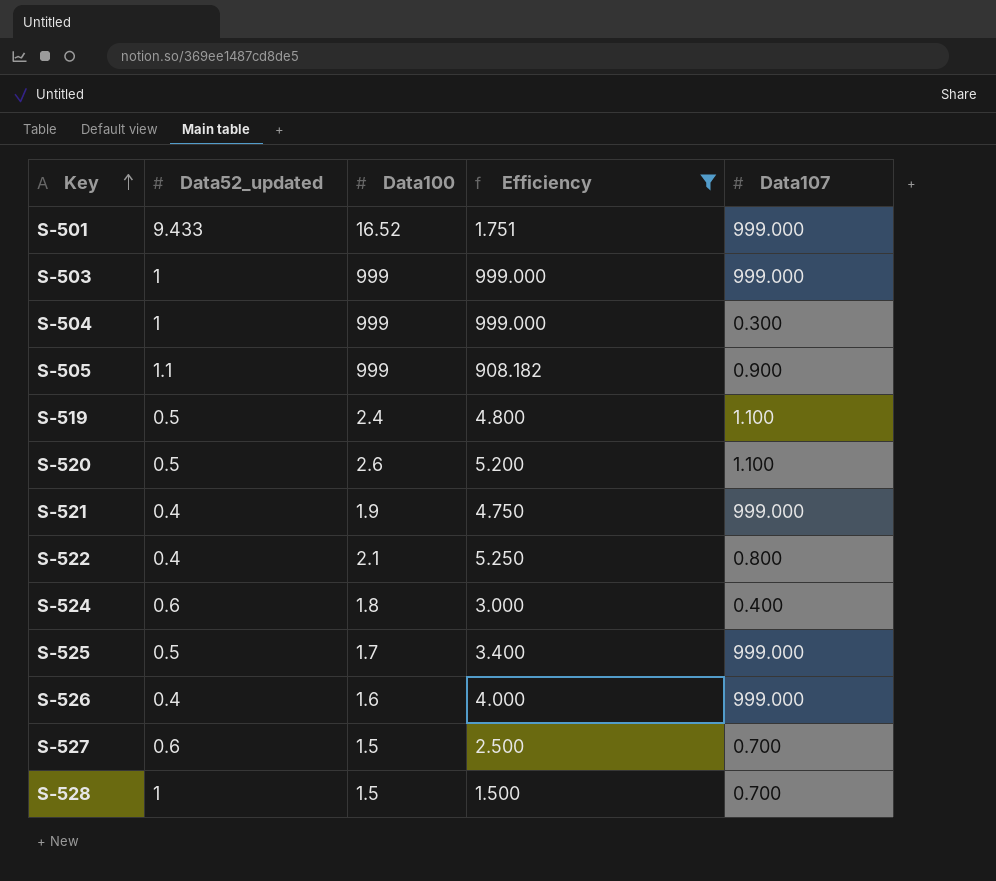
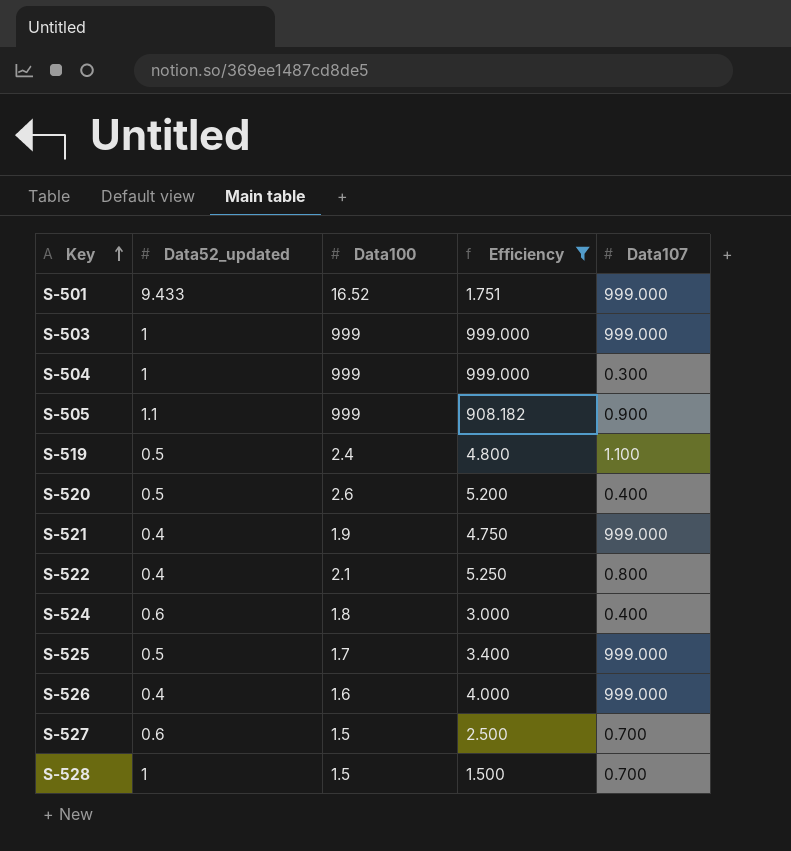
S-520 | Data107: 1.100 -> 0.400

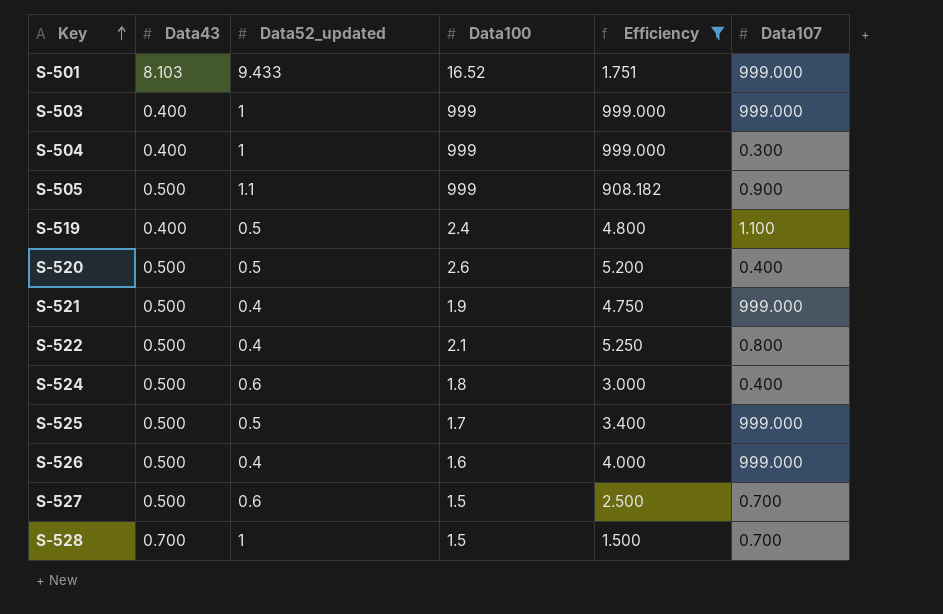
column Data43 | position: none -> 2

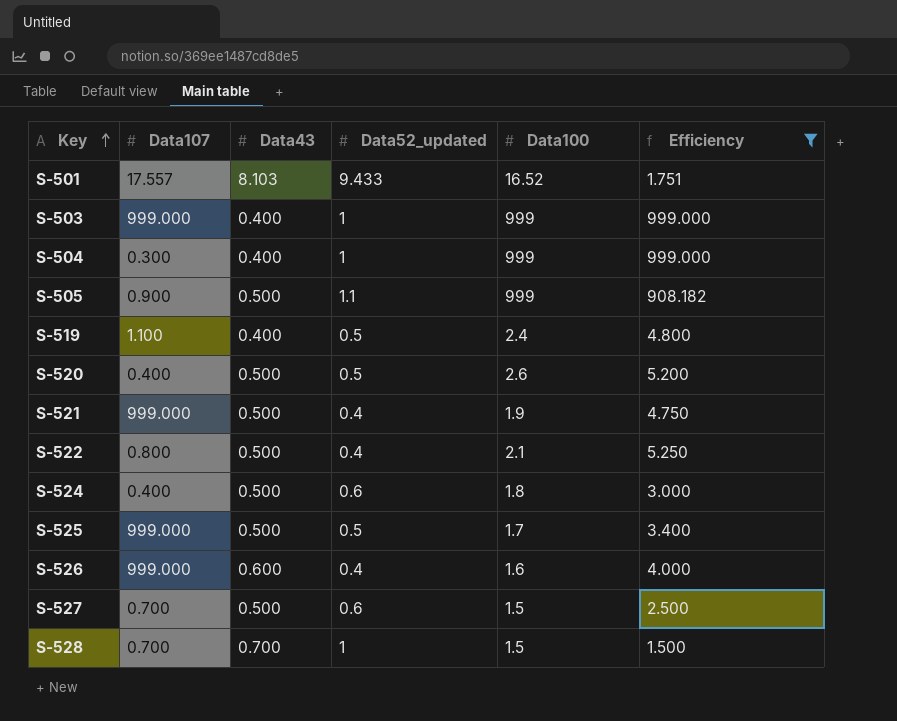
column Data107 | position: 6 -> 2
S-501 | Data107: 999.000 -> 17.557
S-526 | Data43: 0.500 -> 0.600

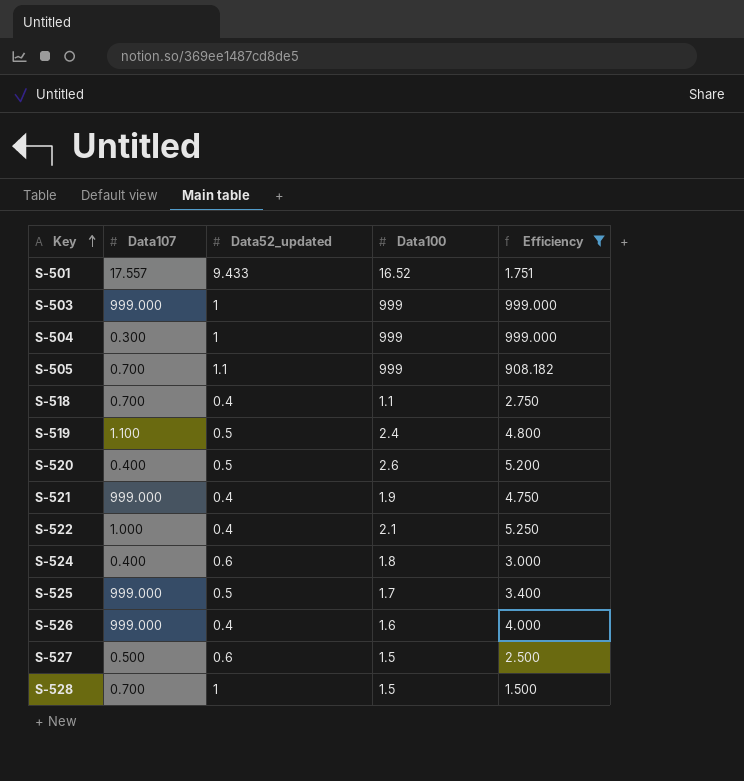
column Data43 | position: 3 -> none
S-505 | Data107: 0.900 -> 0.700
row S-518: none -> 0.700 | 0.4 | 1.1 | 2.750
S-522 | Data107: 0.800 -> 1.000
S-527 | Data107: 0.700 -> 0.500

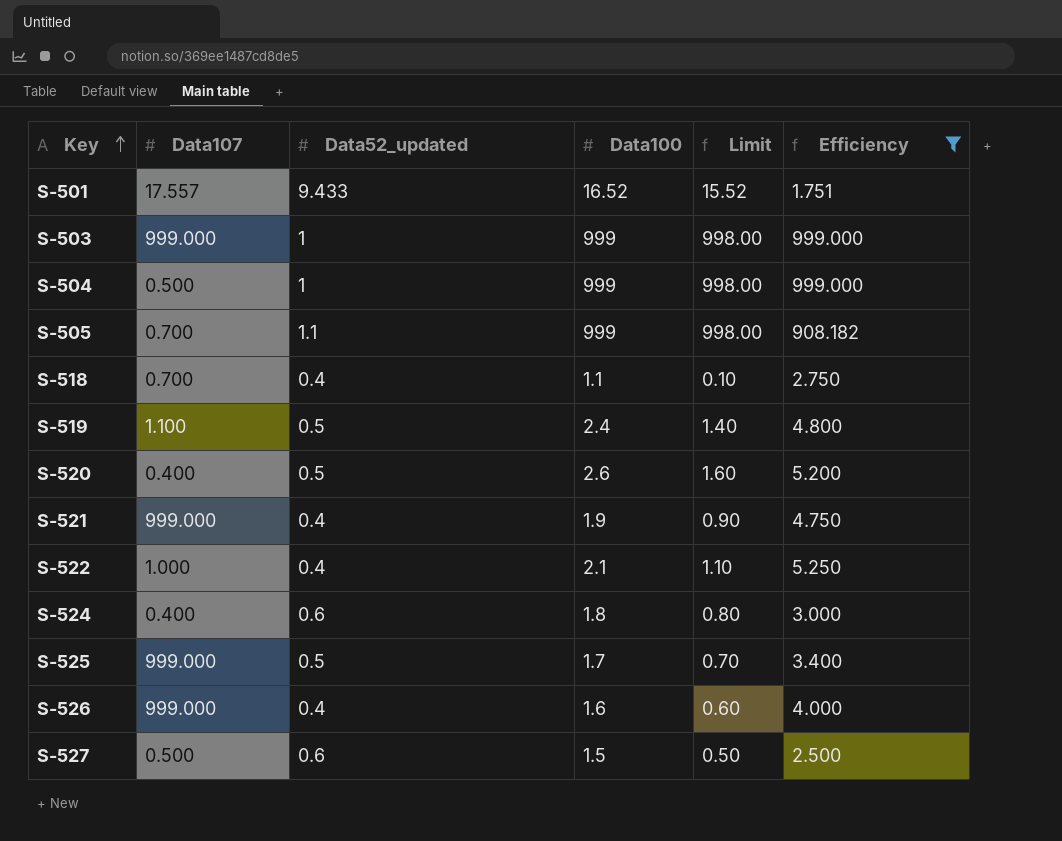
column Limit | formula: none -> [Data100] - 1
row S-528: 0.700 | 1 | 1.5 | 1.500 -> none
S-504 | Data107: 0.300 -> 0.500

